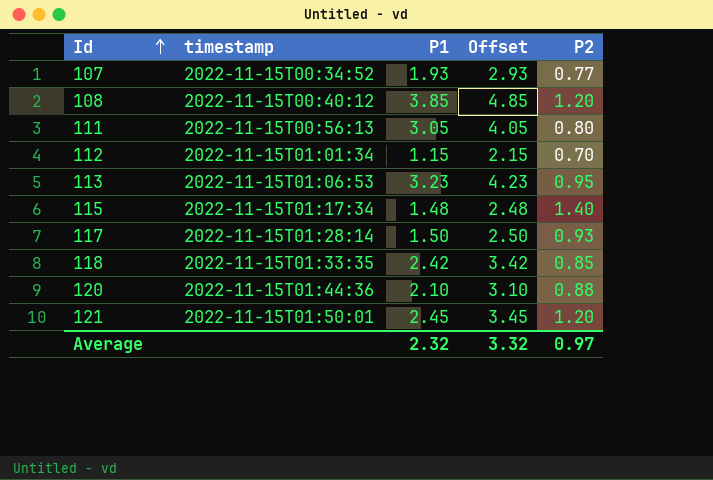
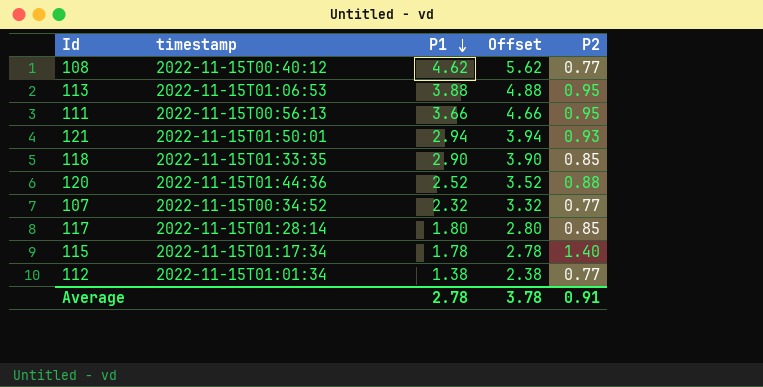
row order: Id ascending -> P1 descending
108 | P1: 3.85 -> 4.62
108 | Offset: 4.85 -> 5.62
108 | P2: 1.20 -> 0.77
113 | P1: 3.23 -> 3.88
113 | Offset: 4.23 -> 4.88
111 | P1: 3.05 -> 3.66
111 | Offset: 4.05 -> 4.66
111 | P2: 0.80 -> 0.95
121 | P1: 2.45 -> 2.94
121 | Offset: 3.45 -> 3.94
121 | P2: 1.20 -> 0.93
118 | P1: 2.42 -> 2.90
118 | Offset: 3.42 -> 3.90
120 | P1: 2.10 -> 2.52
120 | Offset: 3.10 -> 3.52
107 | P1: 1.93 -> 2.32
107 | Offset: 2.93 -> 3.32
117 | P1: 1.50 -> 1.80
117 | Offset: 2.50 -> 2.80
117 | P2: 0.93 -> 0.85
115 | P1: 1.48 -> 1.78
115 | Offset: 2.48 -> 2.78
112 | P1: 1.15 -> 1.38
112 | Offset: 2.15 -> 2.38
112 | P2: 0.70 -> 0.77
Average | P1: 2.32 -> 2.78
Average | Offset: 3.32 -> 3.78
Average | P2: 0.97 -> 0.91

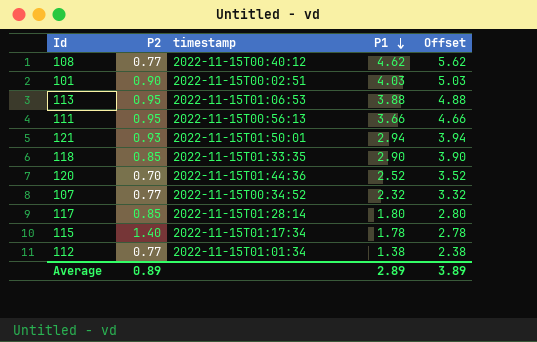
column P2 | position: 5 -> 2
row 101: none -> 0.90 | 2022-11-15T00:02:51 | 4.03 | 5.03
120 | P2: 0.88 -> 0.70
Average | P2: 0.91 -> 0.89
Average | P1: 2.78 -> 2.89
Average | Offset: 3.78 -> 3.89

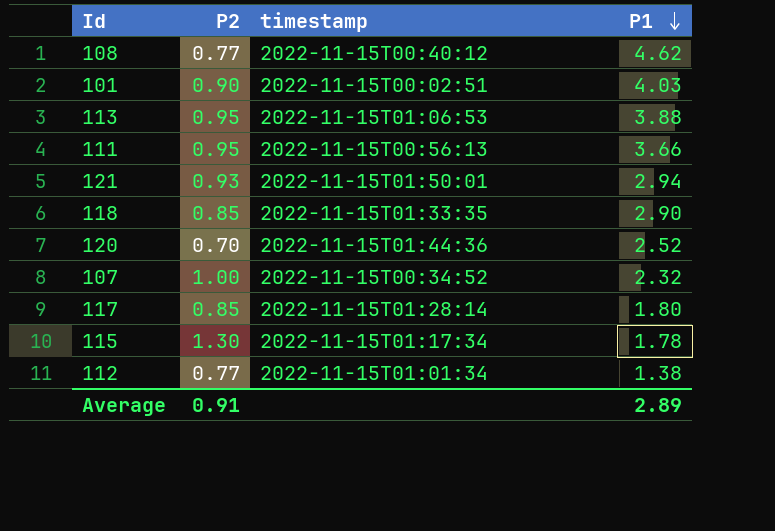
column Offset | formula: [P1] + 1 -> none
107 | P2: 0.77 -> 1.00
115 | P2: 1.40 -> 1.30
Average | P2: 0.89 -> 0.91

